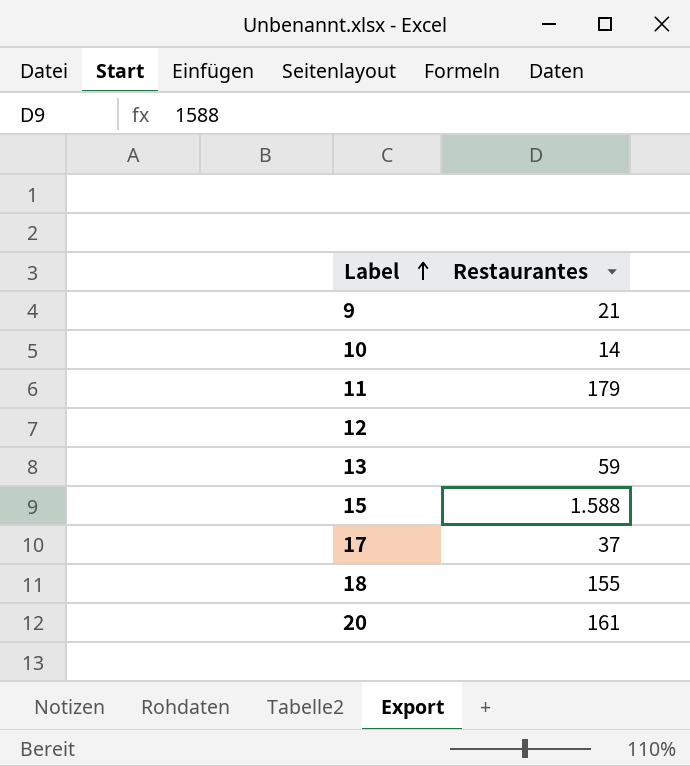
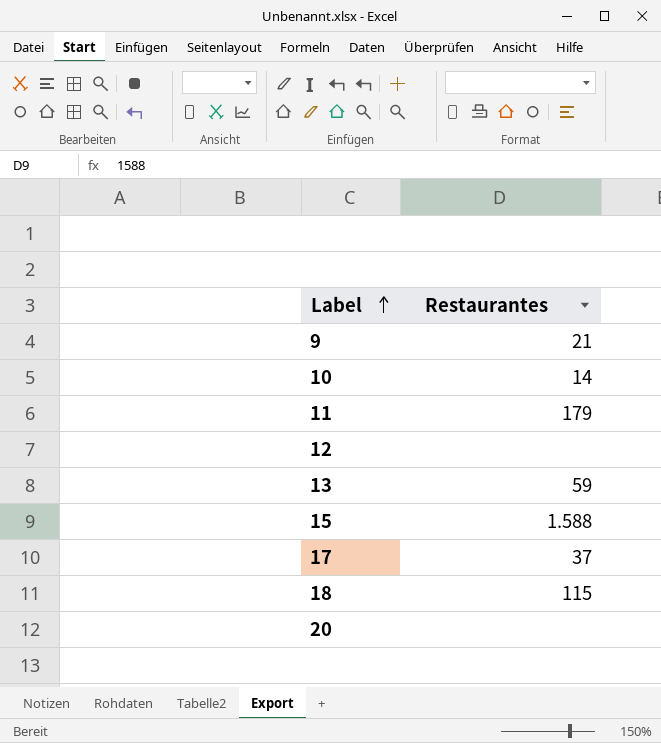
18 | Restaurantes: 155 -> 115
20 | Restaurantes: 161 -> none

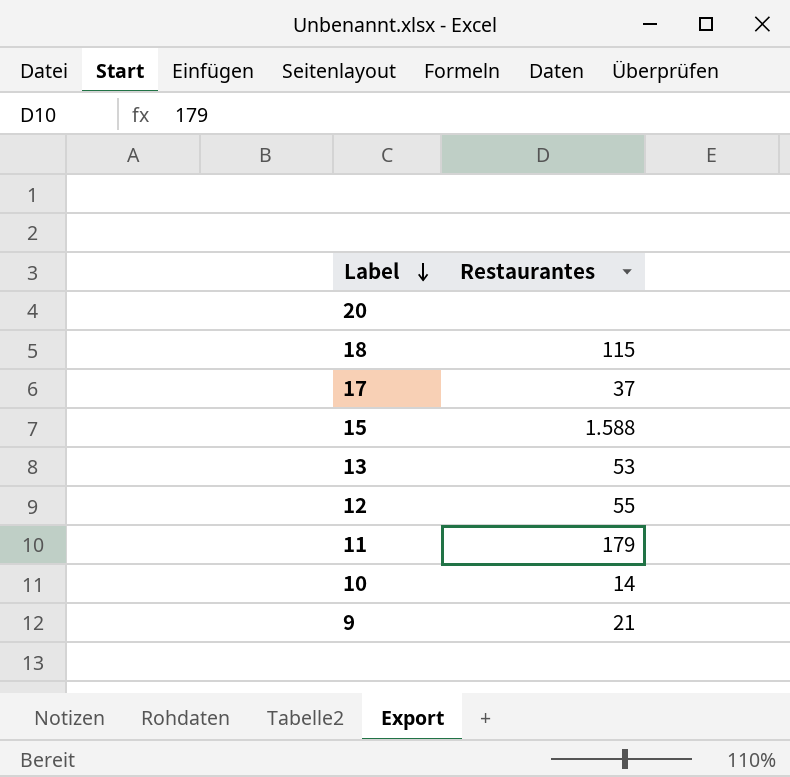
row order: Label ascending -> Label descending
13 | Restaurantes: 59 -> 53
12 | Restaurantes: none -> 55

